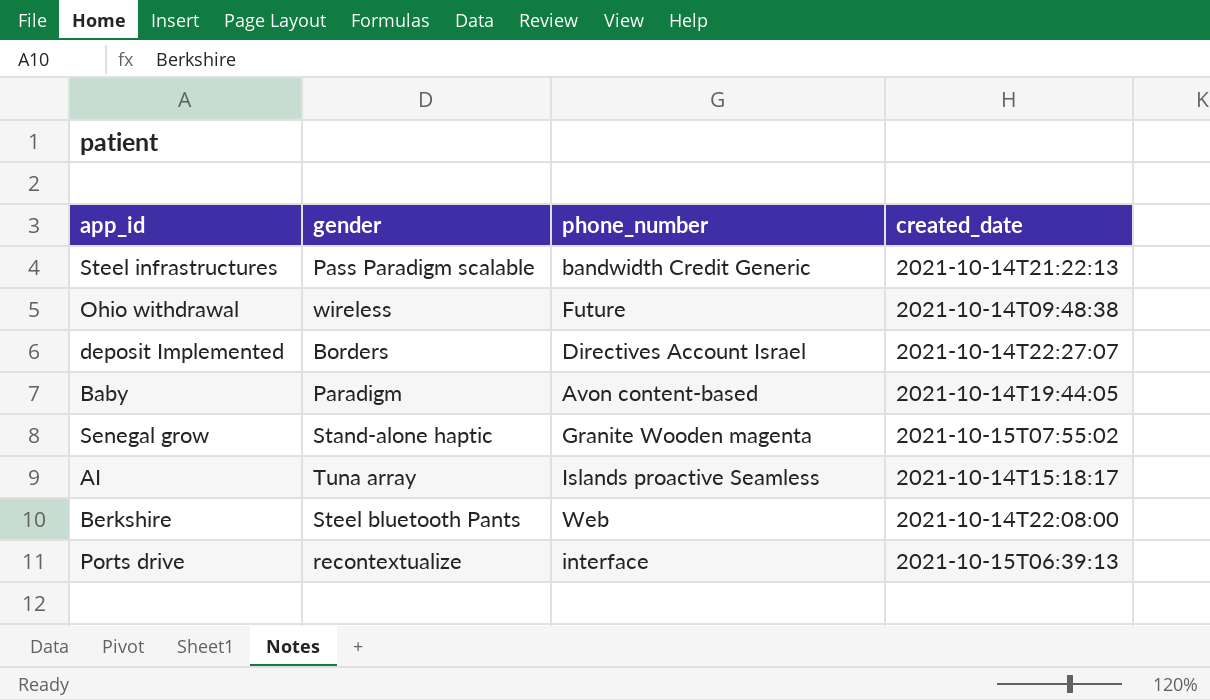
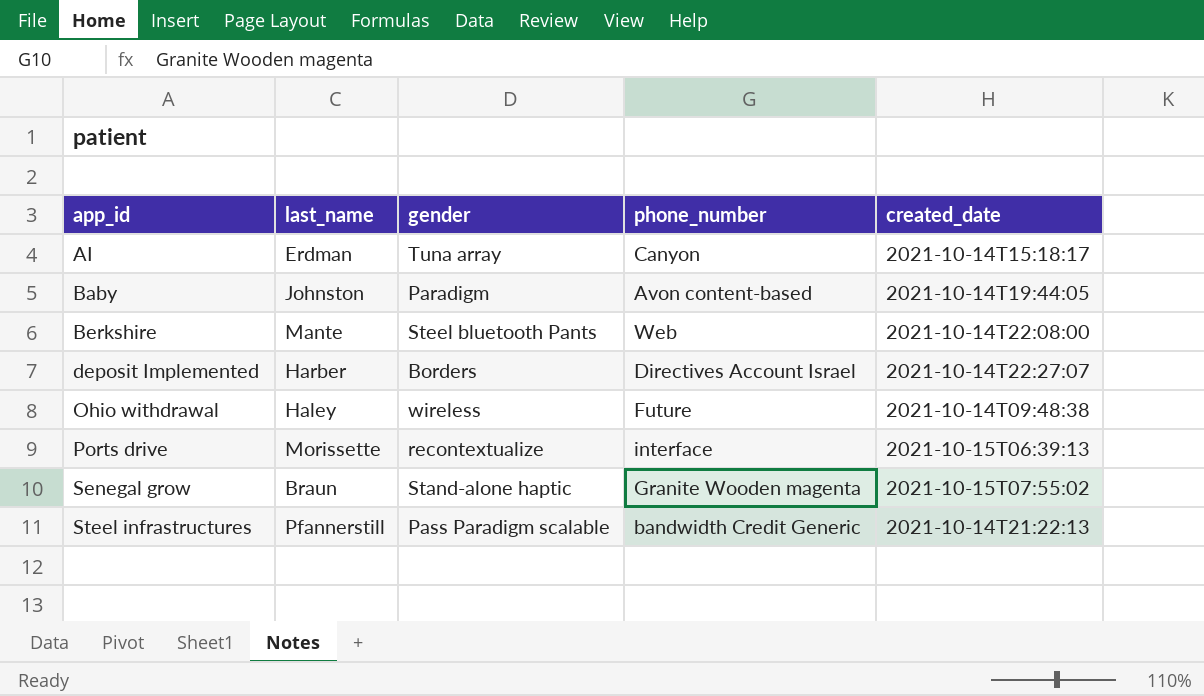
row order: none -> app_id ascending
column last_name | position: none -> 2
AI | phone_number: Islands proactive Seamless -> Canyon

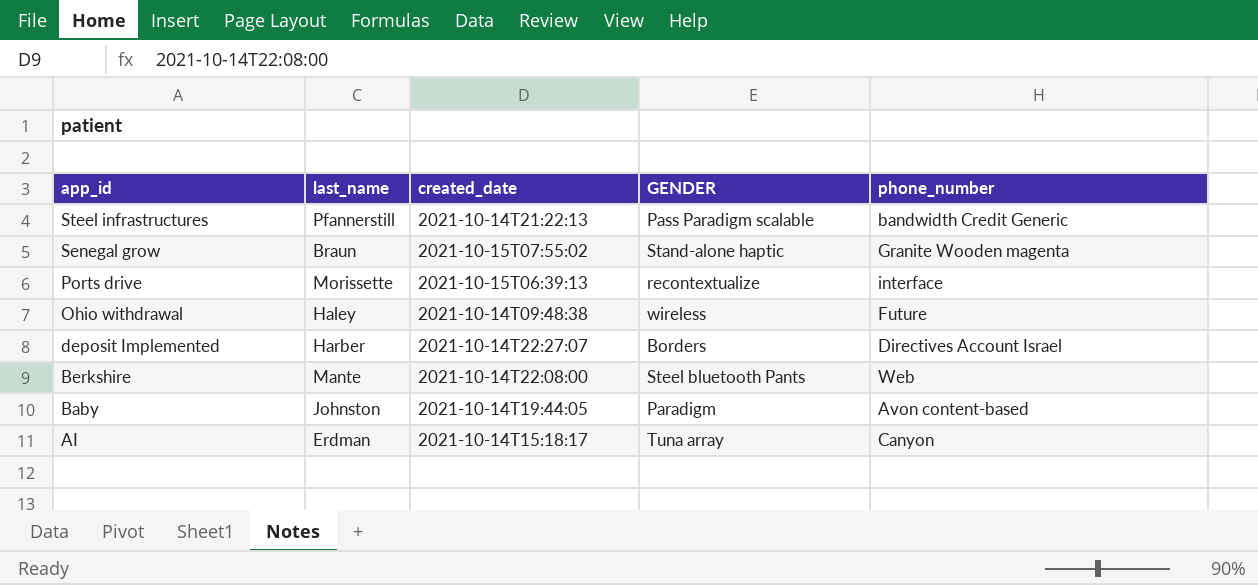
row order: app_id ascending -> app_id descending
column created_date | position: 5 -> 3
column name: gender -> GENDER

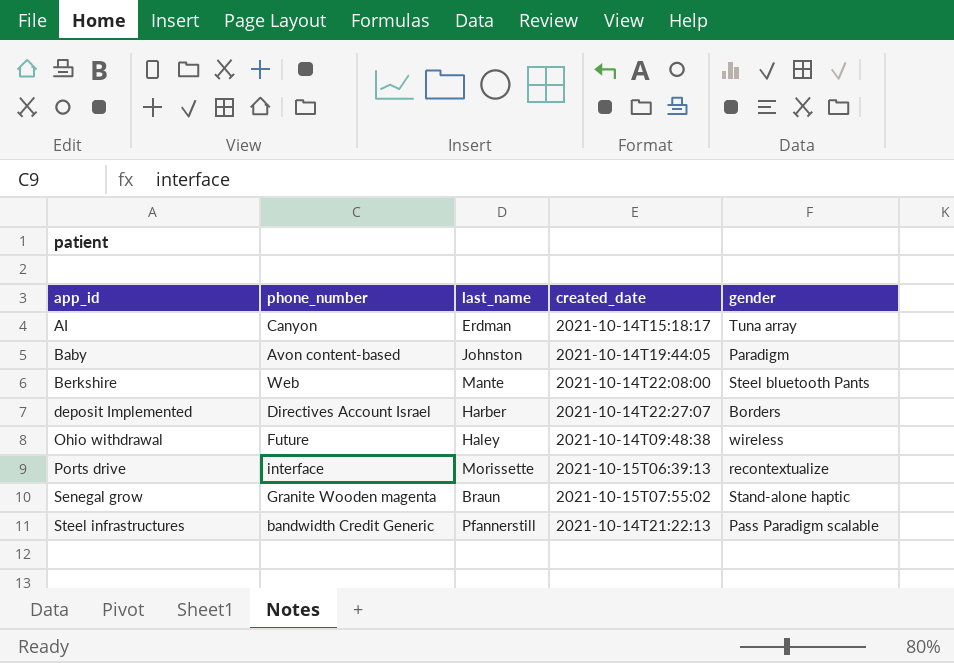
row order: app_id descending -> app_id ascending
column phone_number | position: 5 -> 2
column name: GENDER -> gender

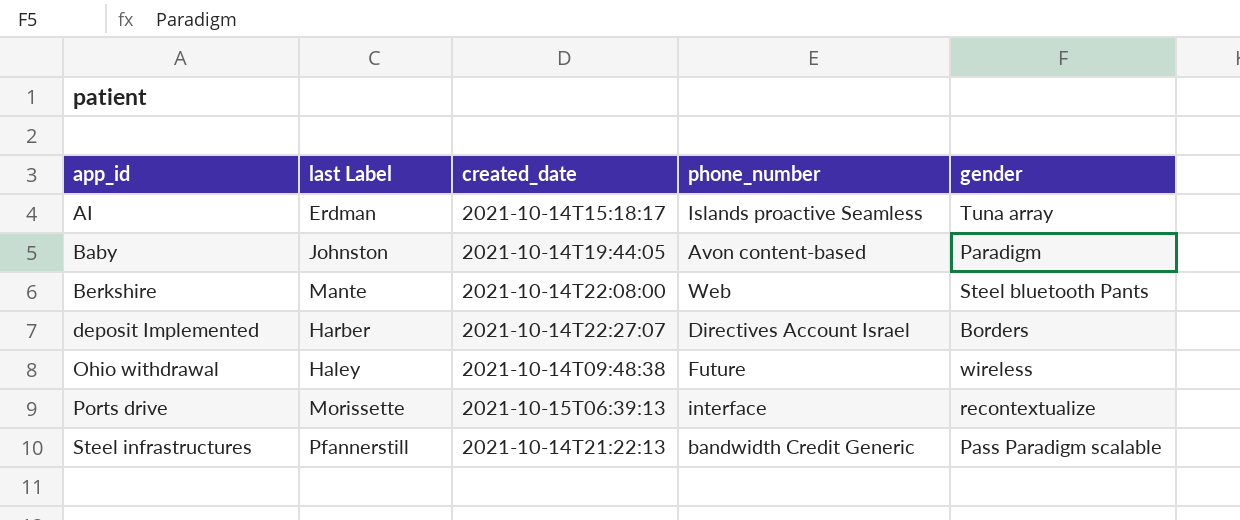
column name: last_name -> last Label
column phone_number | position: 2 -> 4
row Senegal grow: Granite Wooden magenta | Braun | 2021-10-15T07:55:02 | Stand-alone haptic -> none
AI | phone_number: Canyon -> Islands proactive Seamless

